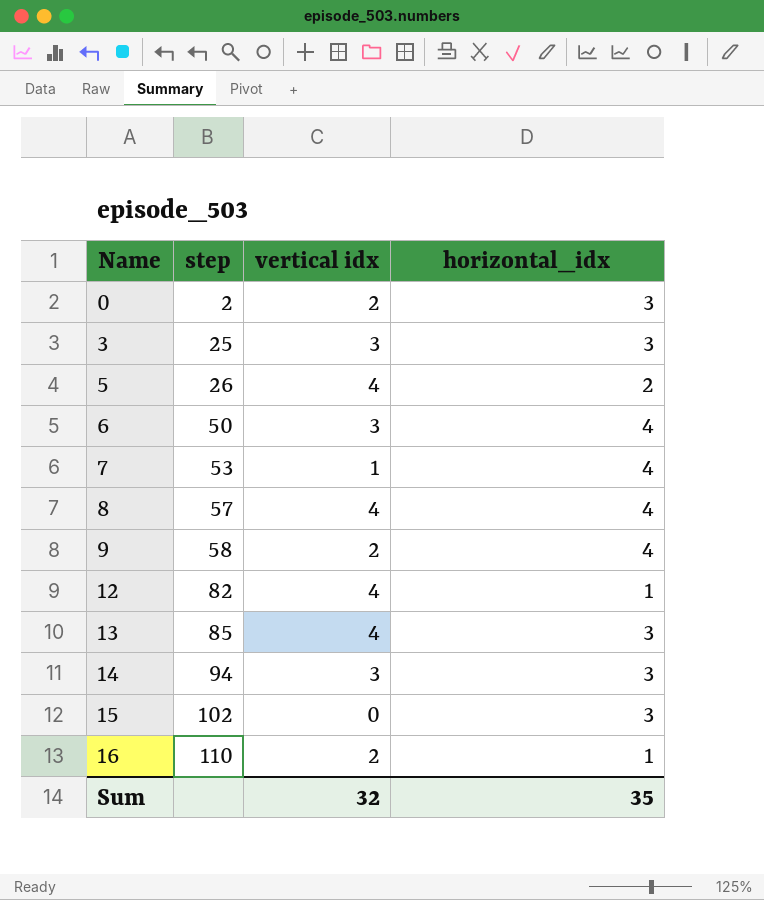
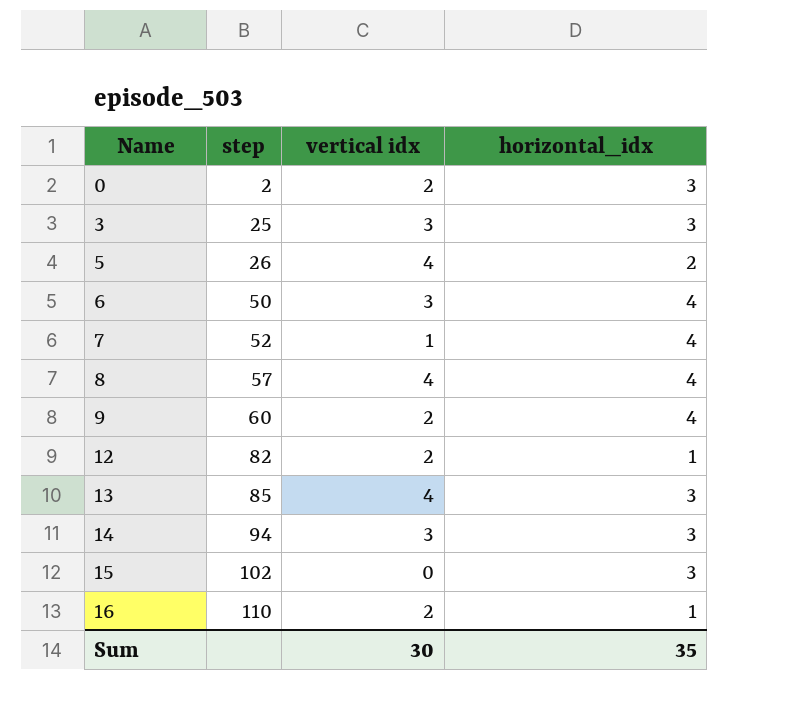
7 | step: 53 -> 52
9 | step: 58 -> 60
12 | vertical idx: 4 -> 2
Sum | vertical idx: 32 -> 30

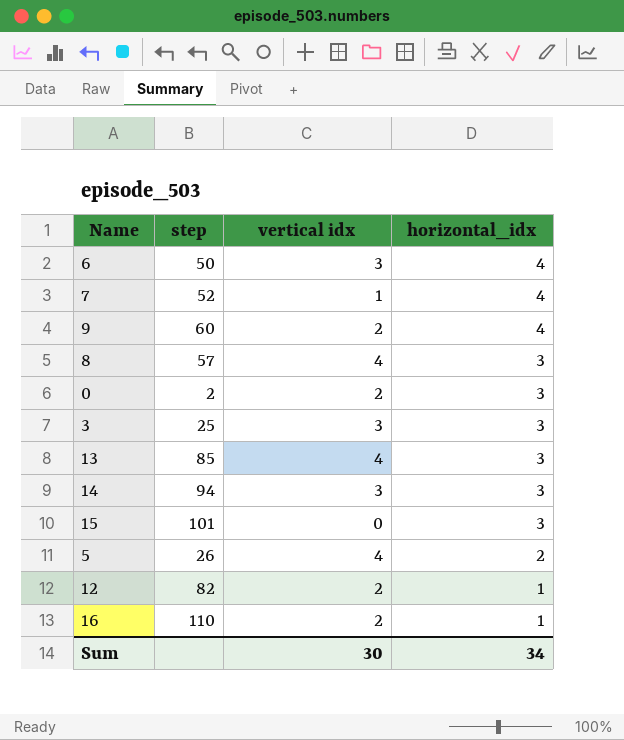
row order: Name ascending -> horizontal_idx descending
8 | horizontal_idx: 4 -> 3
15 | step: 102 -> 101
Sum | horizontal_idx: 35 -> 34

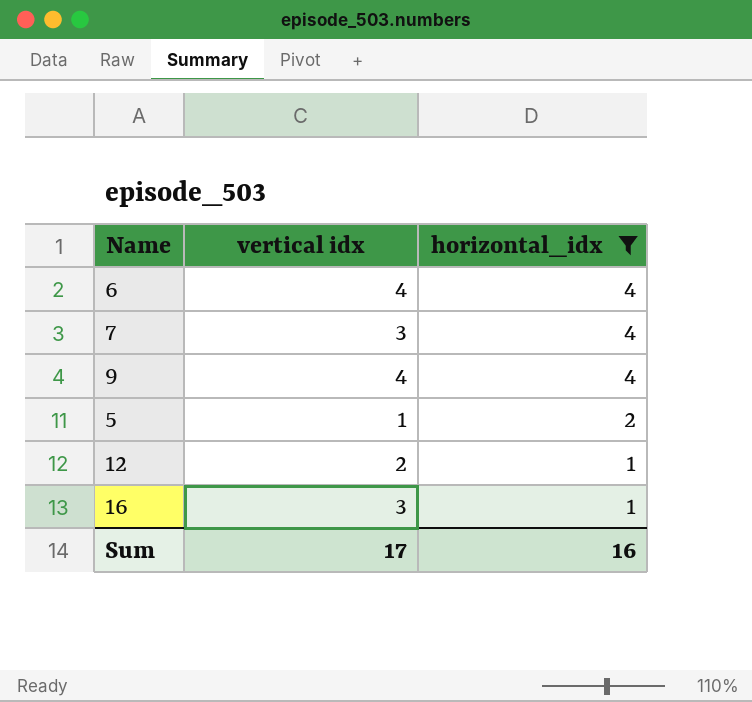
filter: none -> horizontal_idx != 3
column step | position: 2 -> none
6 | vertical idx: 3 -> 4
7 | vertical idx: 1 -> 3
9 | vertical idx: 2 -> 4
5 | vertical idx: 4 -> 1
16 | vertical idx: 2 -> 3
Sum | vertical idx: 30 -> 17
Sum | horizontal_idx: 34 -> 16

